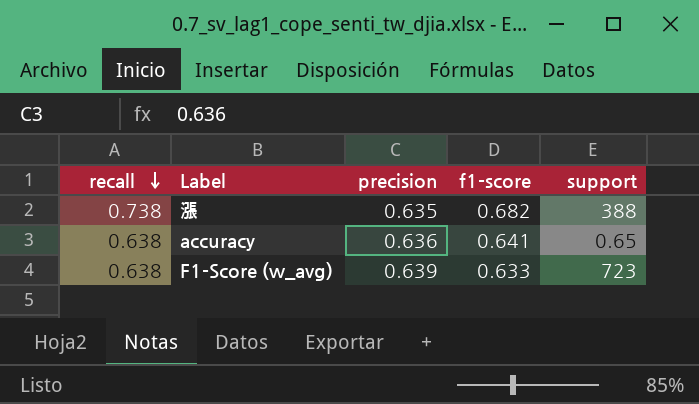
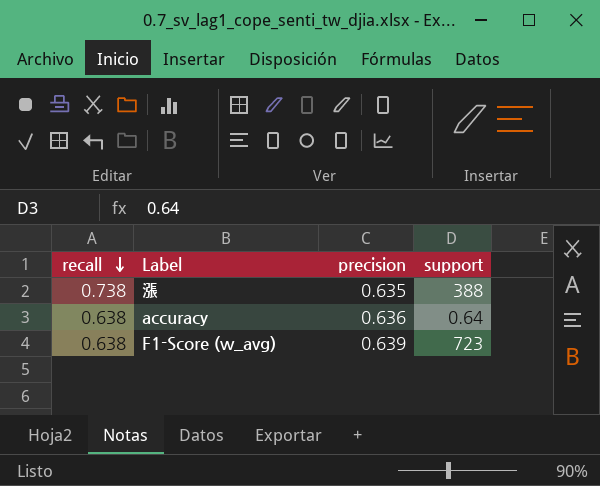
column f1-score | position: 4 -> none
accuracy | support: 0.65 -> 0.64

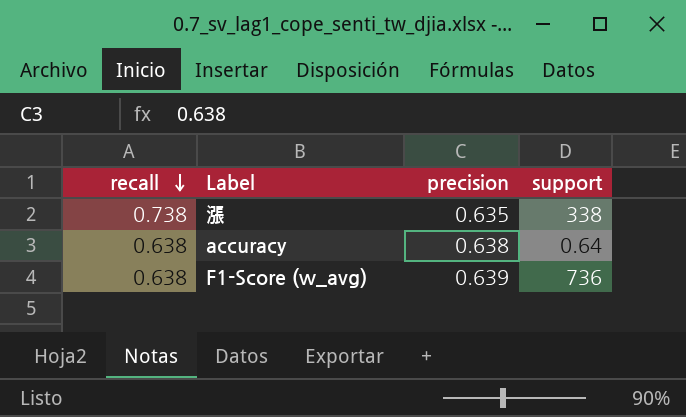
漲 | support: 388 -> 338
accuracy | precision: 0.636 -> 0.638
F1-Score (w_avg) | support: 723 -> 736

